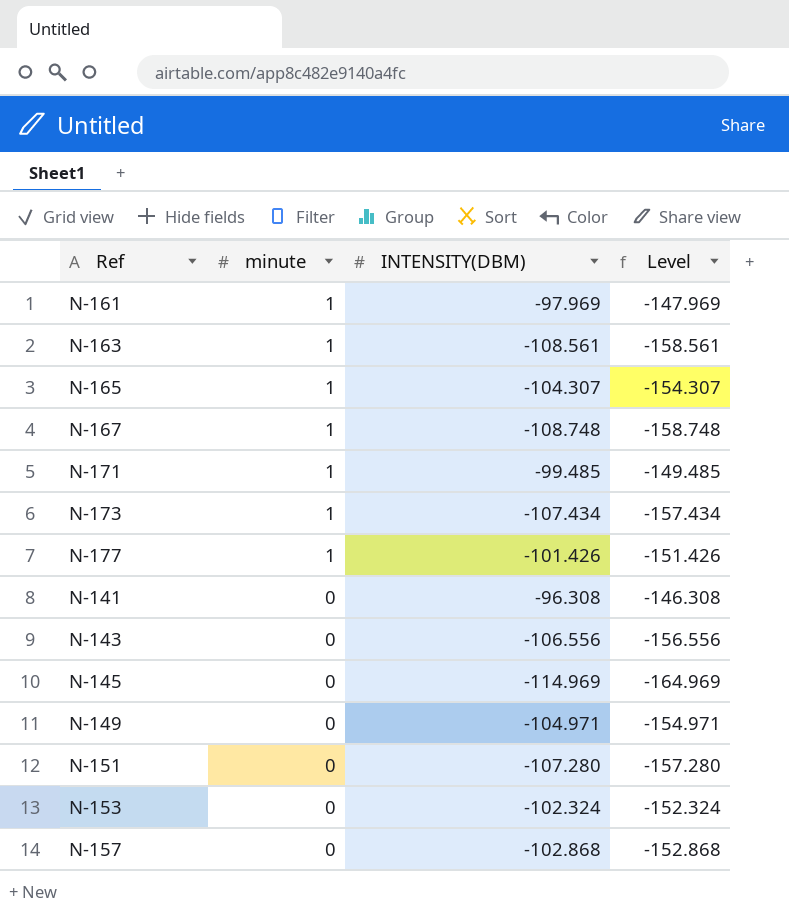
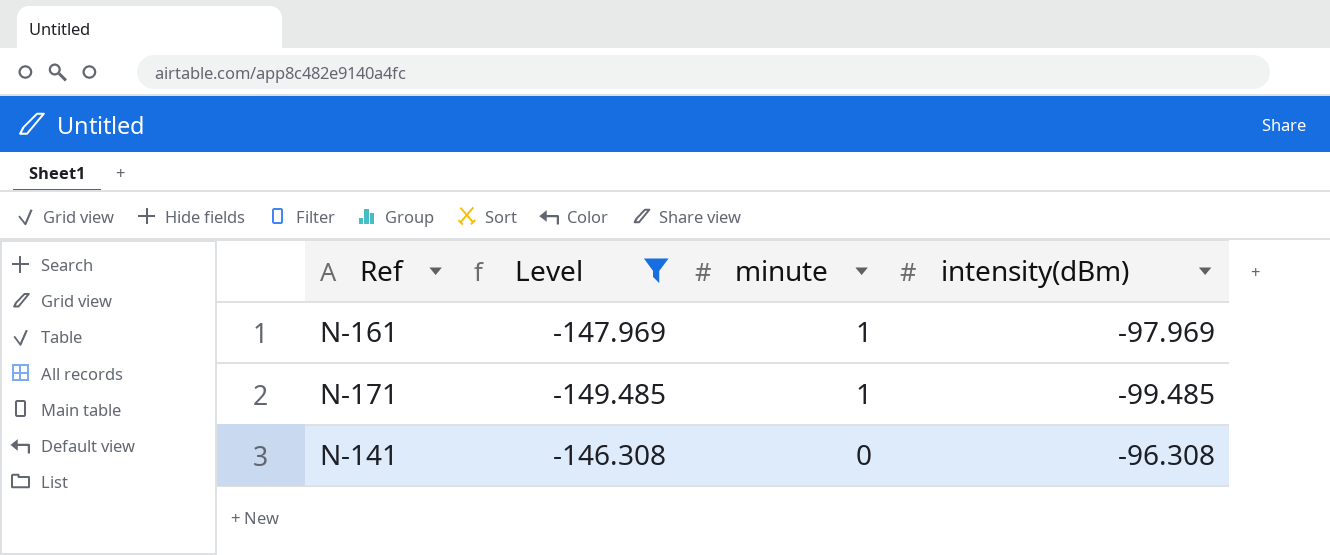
filter: none -> Level >= -149.485
column Level | position: 4 -> 2
column name: INTENSITY(DBM) -> intensity(dBm)

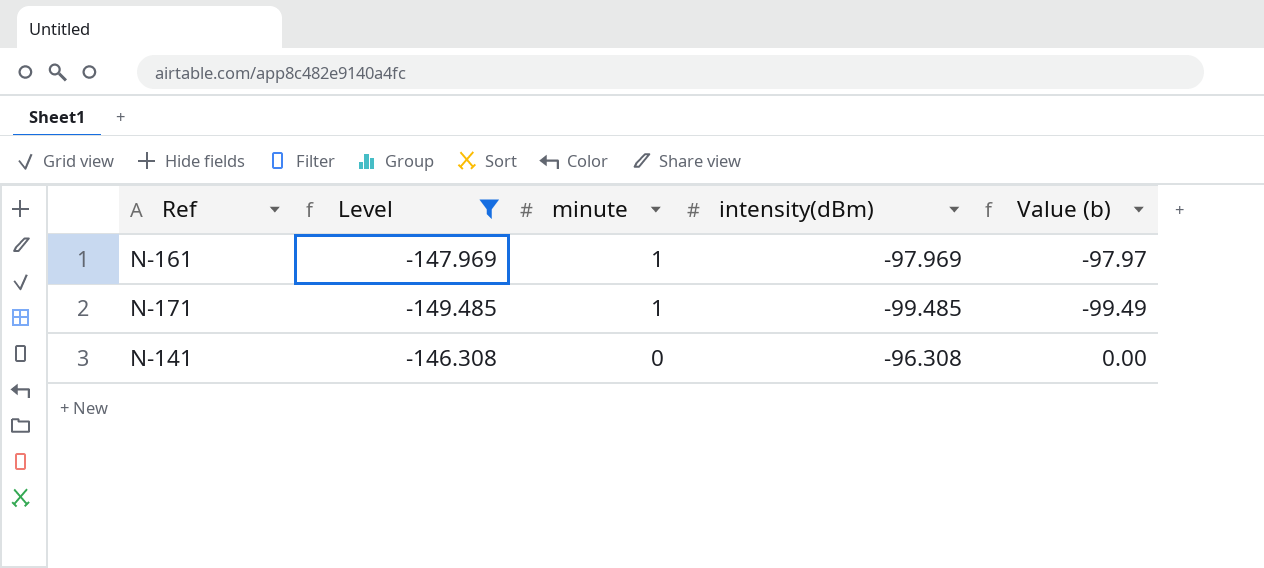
column Value (b) | formula: none -> [minute] * [intensity(dBm)]

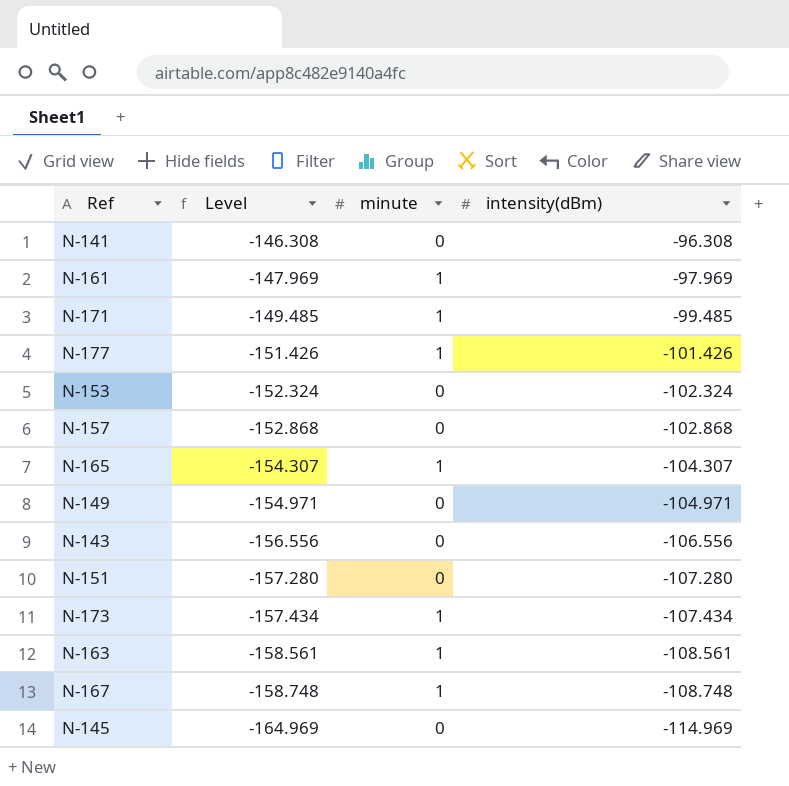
filter: Level >= -149.485 -> none
row order: minute descending -> Level descending
column Value (b) | formula: [minute] * [intensity(dBm)] -> none

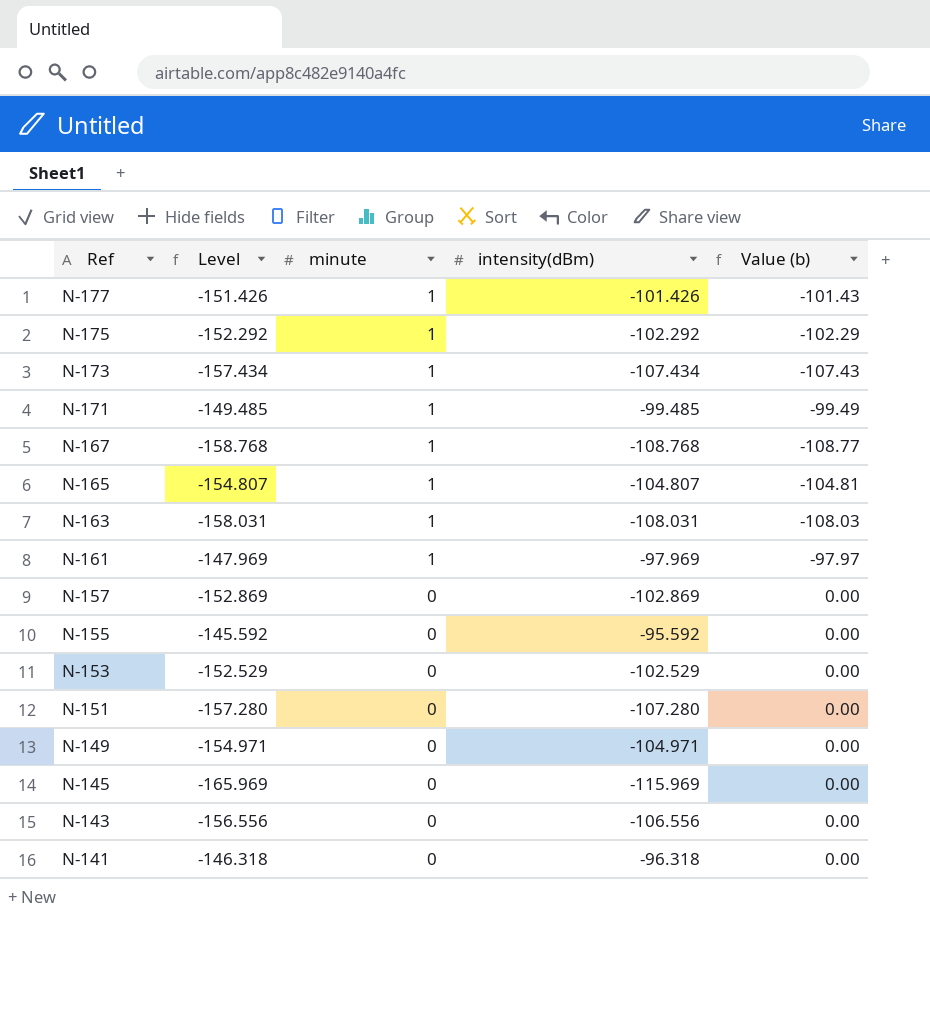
row order: Level descending -> Ref descending
column Value (b) | formula: none -> [minute] * [intensity(dBm)]
row N-175: none -> -152.292 | 1 | -102.292 | -102.29
N-167 | Level: -158.748 -> -158.768
N-167 | intensity(dBm): -108.748 -> -108.768
N-165 | Level: -154.307 -> -154.807
N-165 | intensity(dBm): -104.307 -> -104.807
N-163 | Level: -158.561 -> -158.031
N-163 | intensity(dBm): -108.561 -> -108.031
N-157 | Level: -152.868 -> -152.869
N-157 | intensity(dBm): -102.868 -> -102.869
row N-155: none -> -145.592 | 0 | -95.592 | 0.00
N-153 | Level: -152.324 -> -152.529
N-153 | intensity(dBm): -102.324 -> -102.529
N-145 | Level: -164.969 -> -165.969
N-145 | intensity(dBm): -114.969 -> -115.969
N-141 | Level: -146.308 -> -146.318
N-141 | intensity(dBm): -96.308 -> -96.318

